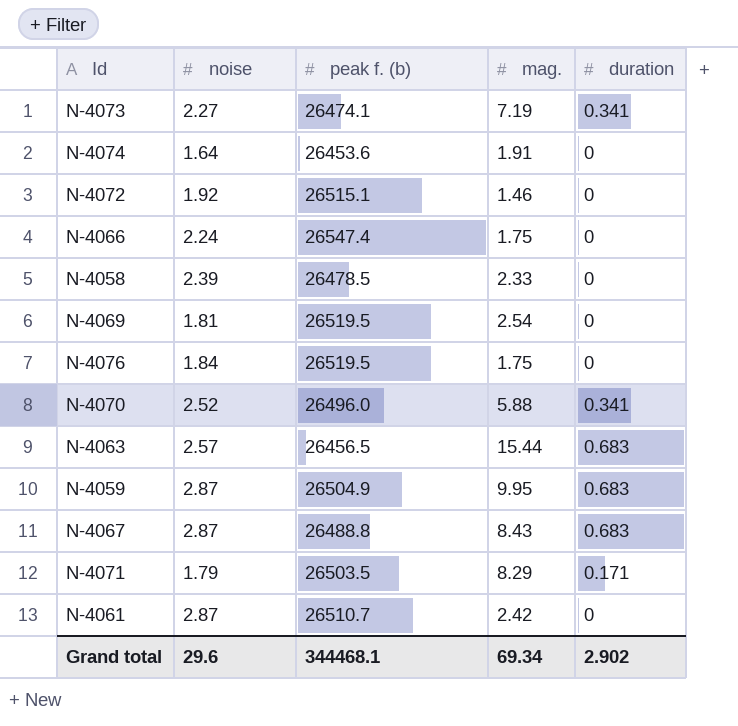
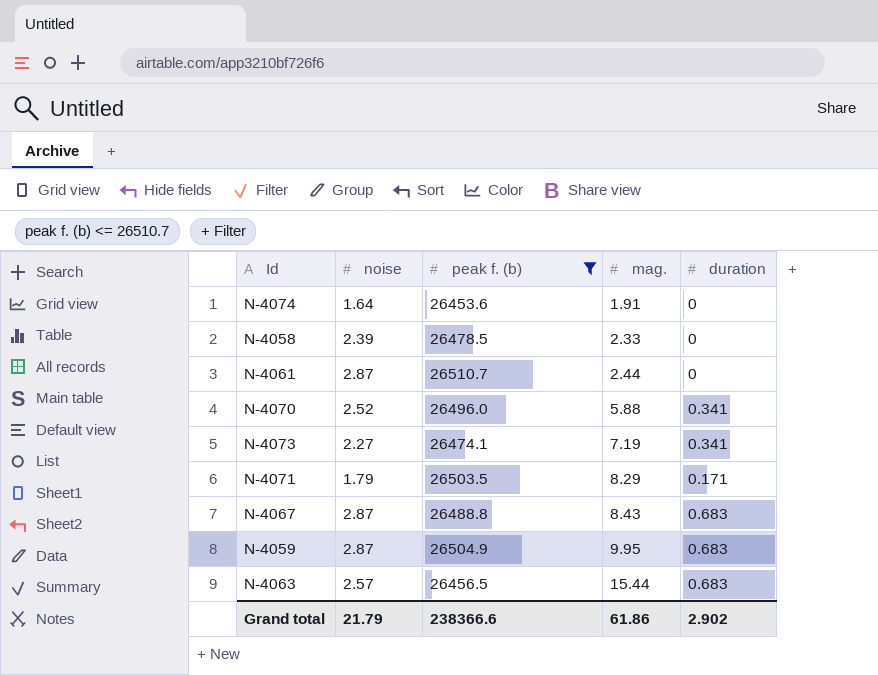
filter: none -> peak f. (b) <= 26510.7
row order: none -> mag. ascending
N-4061 | mag.: 2.42 -> 2.44
Grand total | noise: 29.6 -> 21.79
Grand total | peak f. (b): 344468.1 -> 238366.6
Grand total | mag.: 69.34 -> 61.86

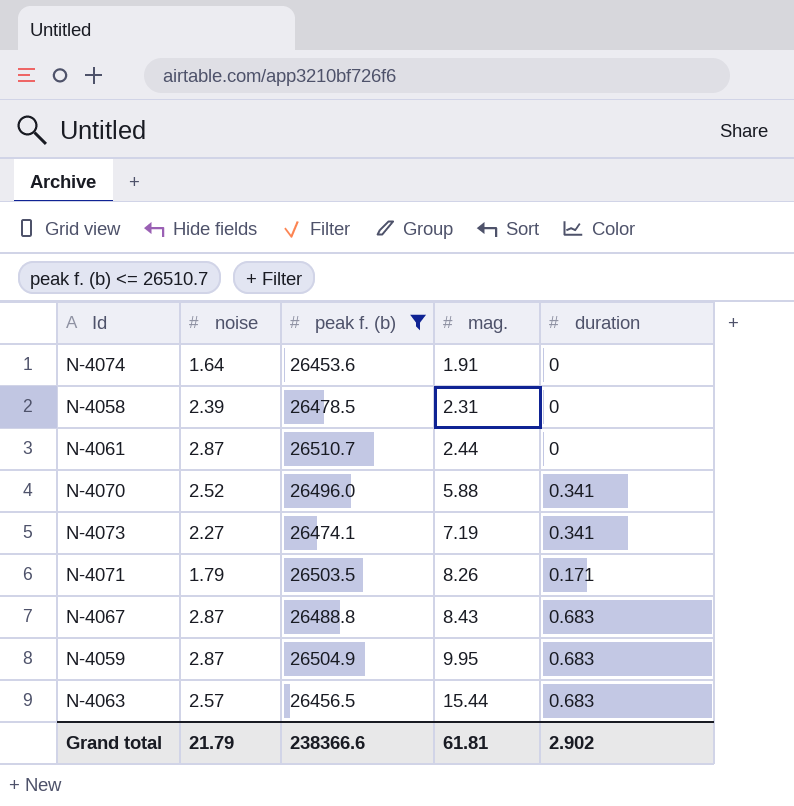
N-4058 | mag.: 2.33 -> 2.31
N-4071 | mag.: 8.29 -> 8.26
Grand total | mag.: 61.86 -> 61.81

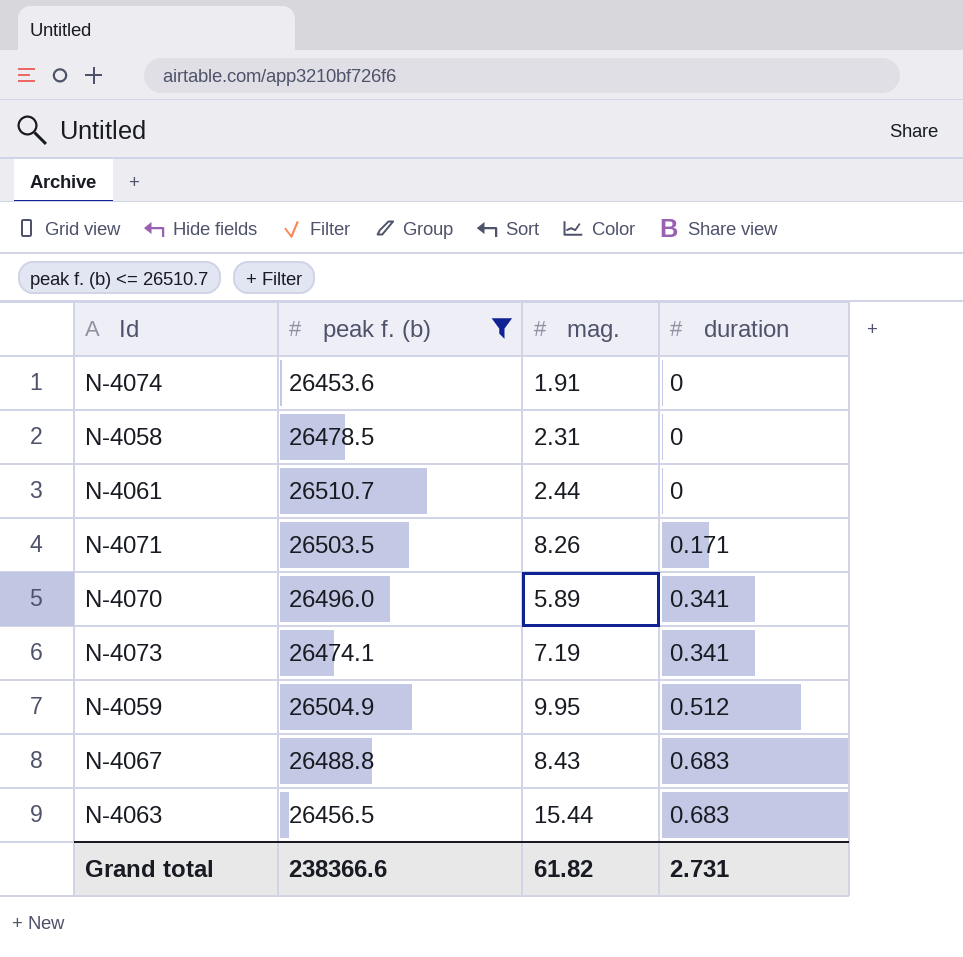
row order: mag. ascending -> duration ascending
column noise | position: 2 -> none
N-4070 | mag.: 5.88 -> 5.89
N-4059 | duration: 0.683 -> 0.512
Grand total | mag.: 61.81 -> 61.82
Grand total | duration: 2.902 -> 2.731

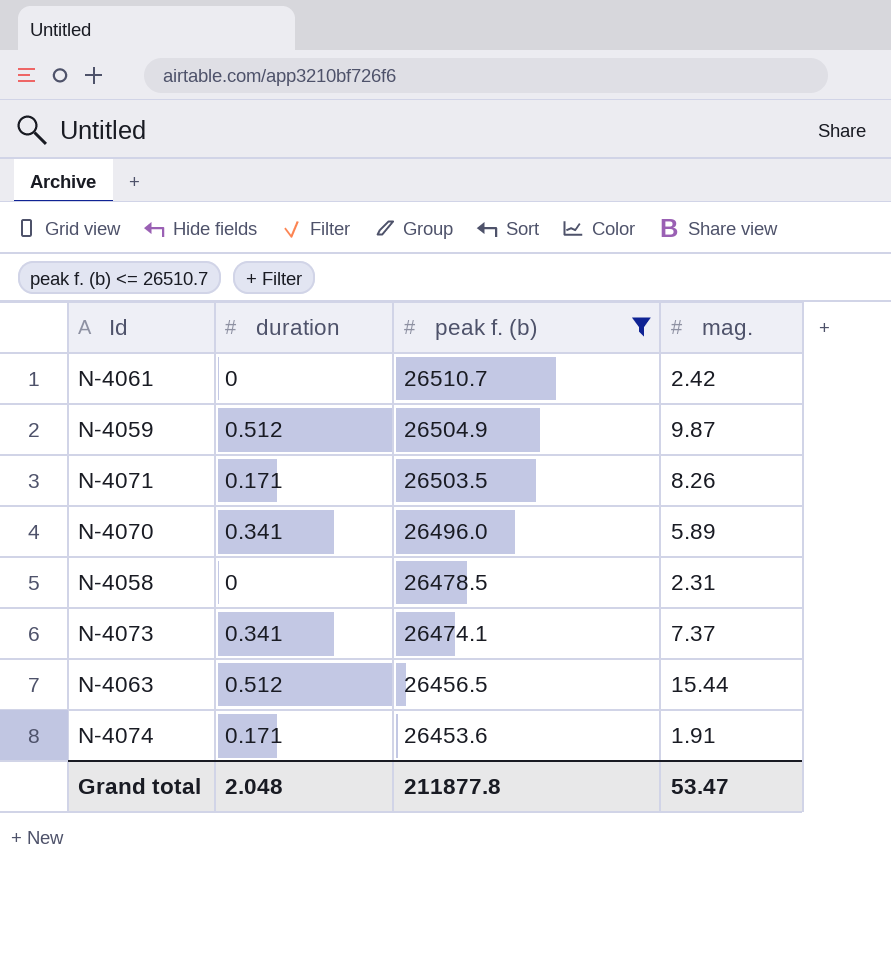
row order: duration ascending -> peak f. (b) descending
column duration | position: 4 -> 2
row N-4067: 26488.8 | 8.43 | 0.683 -> none
N-4061 | mag.: 2.44 -> 2.42
N-4059 | mag.: 9.95 -> 9.87
N-4073 | mag.: 7.19 -> 7.37
N-4063 | duration: 0.683 -> 0.512
N-4074 | duration: 0 -> 0.171
Grand total | duration: 2.731 -> 2.048
Grand total | peak f. (b): 238366.6 -> 211877.8
Grand total | mag.: 61.82 -> 53.47

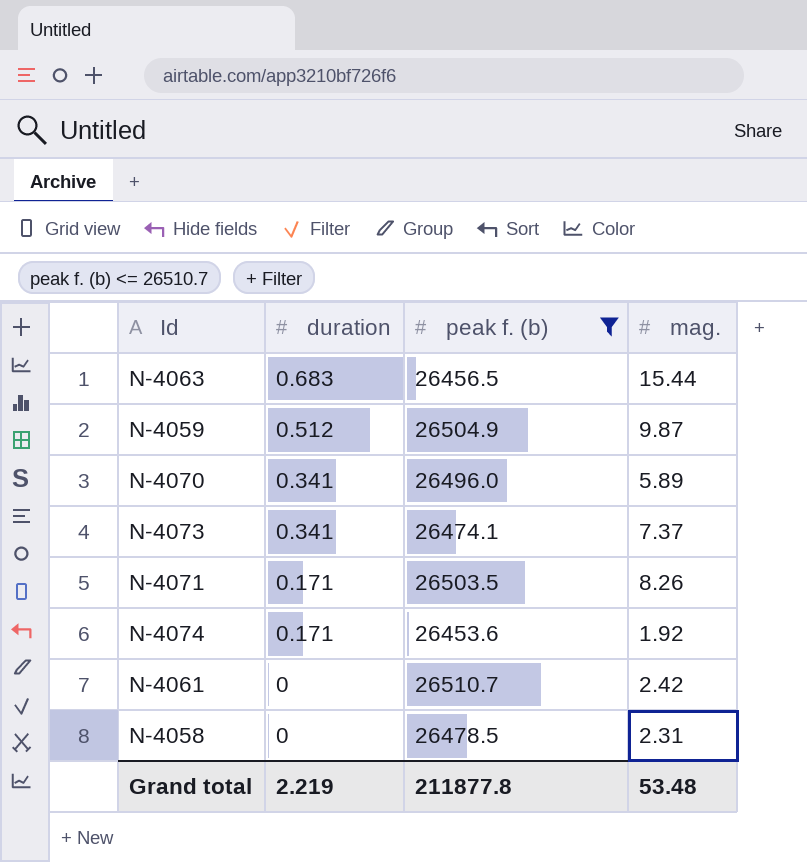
row order: peak f. (b) descending -> duration descending
N-4063 | duration: 0.512 -> 0.683
N-4074 | mag.: 1.91 -> 1.92
Grand total | duration: 2.048 -> 2.219
Grand total | mag.: 53.47 -> 53.48

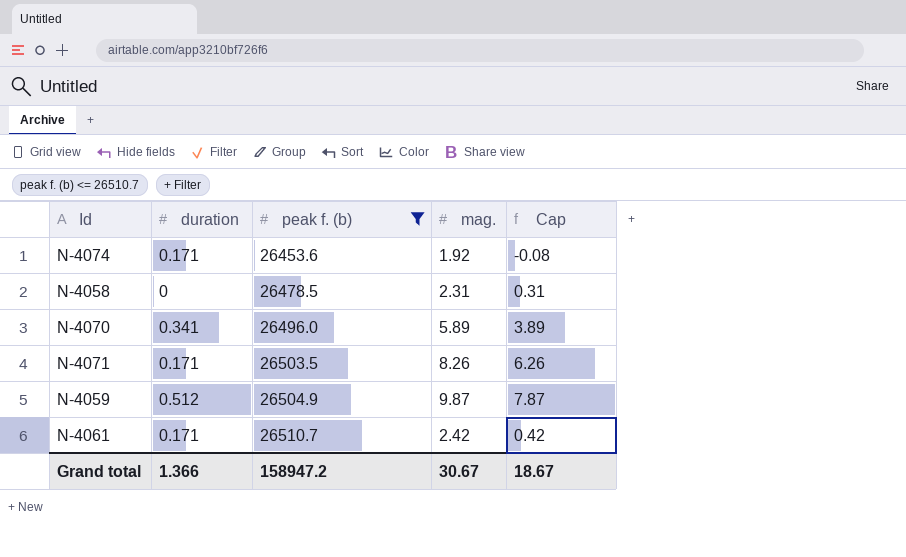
row order: duration descending -> peak f. (b) ascending
column Cap | formula: none -> [mag.] - 2
row N-4063: 0.683 | 26456.5 | 15.44 -> none
row N-4073: 0.341 | 26474.1 | 7.37 -> none
N-4061 | duration: 0 -> 0.171
Grand total | duration: 2.219 -> 1.366
Grand total | peak f. (b): 211877.8 -> 158947.2
Grand total | mag.: 53.48 -> 30.67

